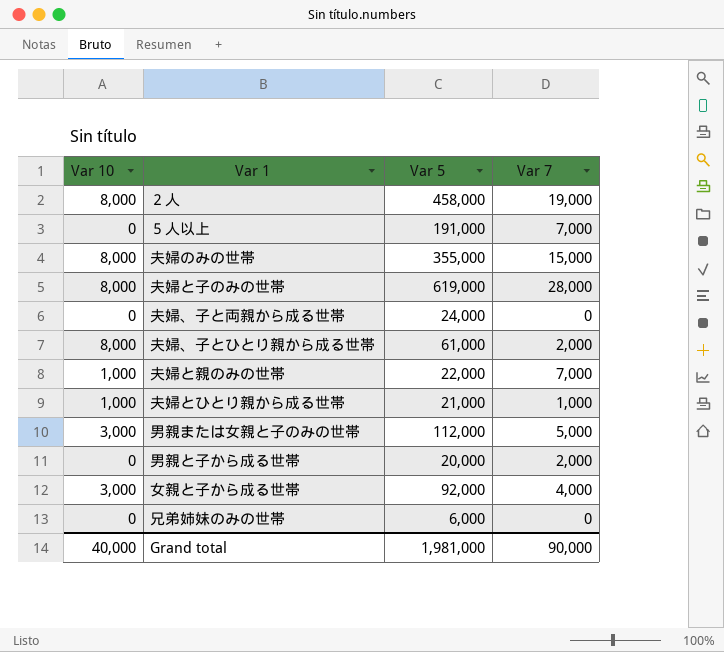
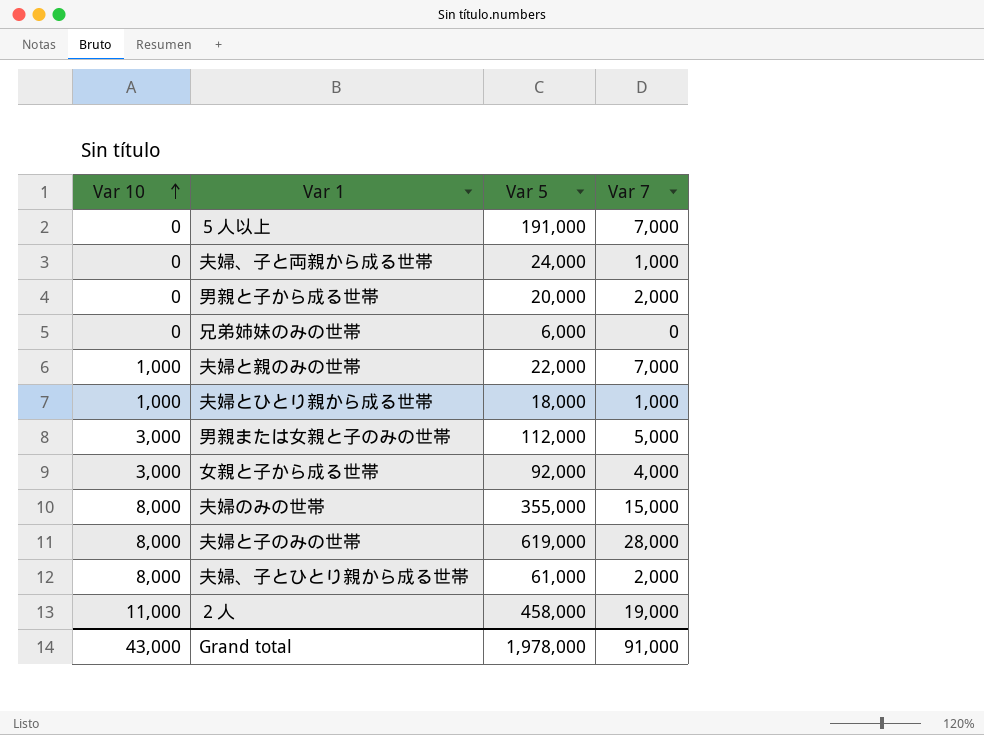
row order: none -> Var 10 ascending
夫婦、子と両親から成る世帯 | Var 7: 0 -> 1,000
夫婦とひとり親から成る世帯 | Var 5: 21,000 -> 18,000
２人 | Var 10: 8,000 -> 11,000
Grand total | Var 10: 40,000 -> 43,000
Grand total | Var 5: 1,981,000 -> 1,978,000
Grand total | Var 7: 90,000 -> 91,000

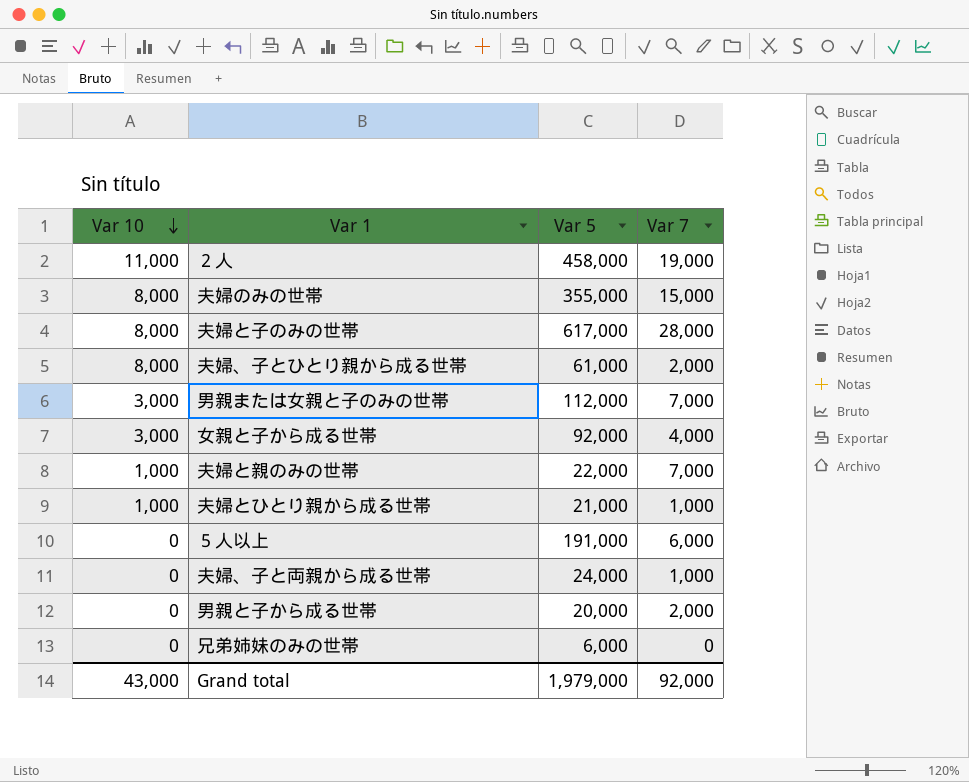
row order: Var 10 ascending -> Var 10 descending
夫婦と子のみの世帯 | Var 5: 619,000 -> 617,000
男親または女親と子のみの世帯 | Var 7: 5,000 -> 7,000
夫婦とひとり親から成る世帯 | Var 5: 18,000 -> 21,000
５人以上 | Var 7: 7,000 -> 6,000
Grand total | Var 5: 1,978,000 -> 1,979,000
Grand total | Var 7: 91,000 -> 92,000

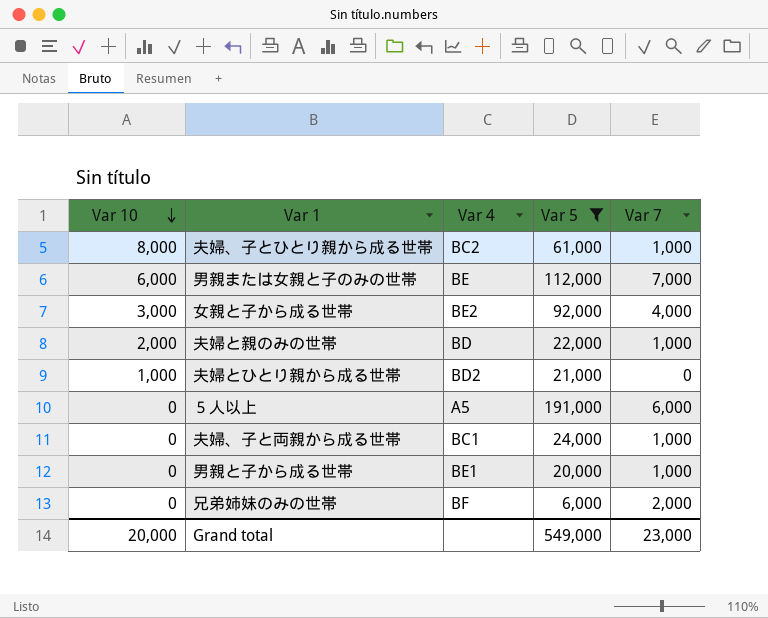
filter: none -> Var 5 <= 191,000
column Var 4 | position: none -> 3
夫婦、子とひとり親から成る世帯 | Var 7: 2,000 -> 1,000
男親または女親と子のみの世帯 | Var 10: 3,000 -> 6,000
夫婦と親のみの世帯 | Var 10: 1,000 -> 2,000
夫婦と親のみの世帯 | Var 7: 7,000 -> 1,000
夫婦とひとり親から成る世帯 | Var 7: 1,000 -> 0
男親と子から成る世帯 | Var 7: 2,000 -> 1,000
兄弟姉妹のみの世帯 | Var 7: 0 -> 2,000
Grand total | Var 10: 43,000 -> 20,000
Grand total | Var 5: 1,979,000 -> 549,000
Grand total | Var 7: 92,000 -> 23,000

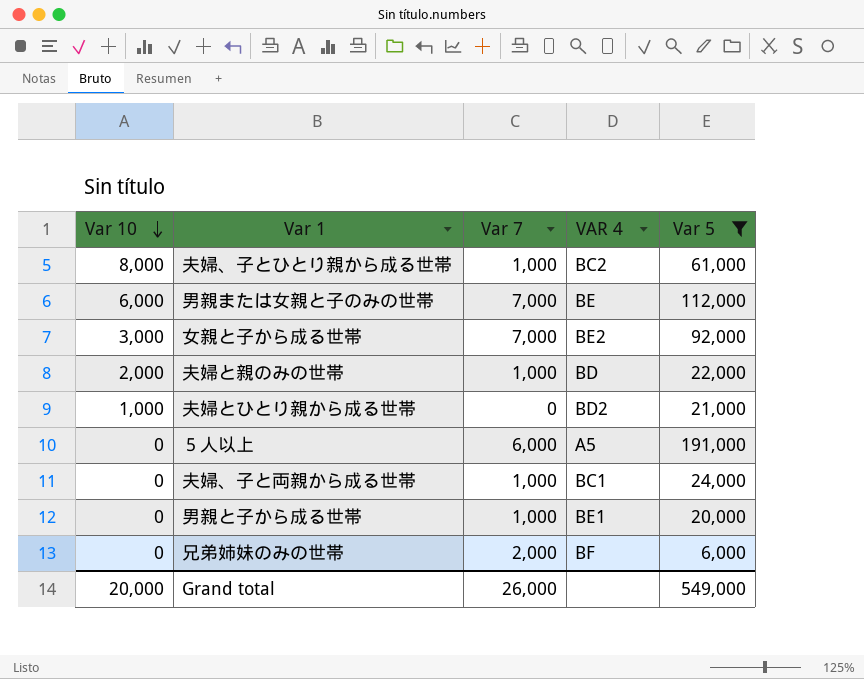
column Var 7 | position: 5 -> 3
column name: Var 4 -> VAR 4
女親と子から成る世帯 | Var 7: 4,000 -> 7,000
Grand total | Var 7: 23,000 -> 26,000

